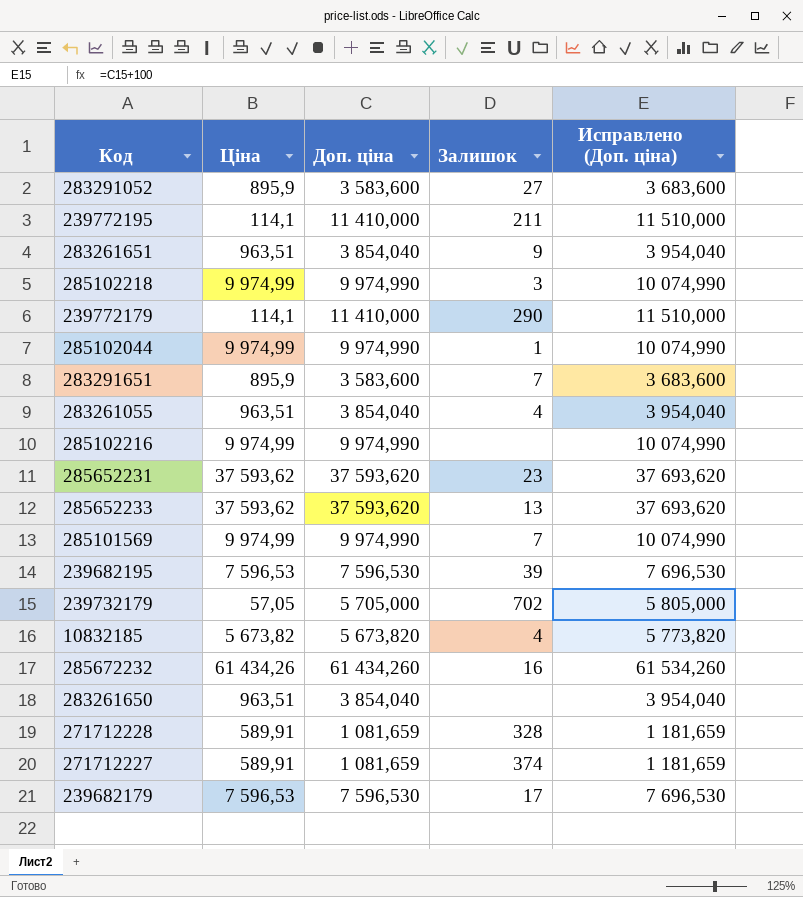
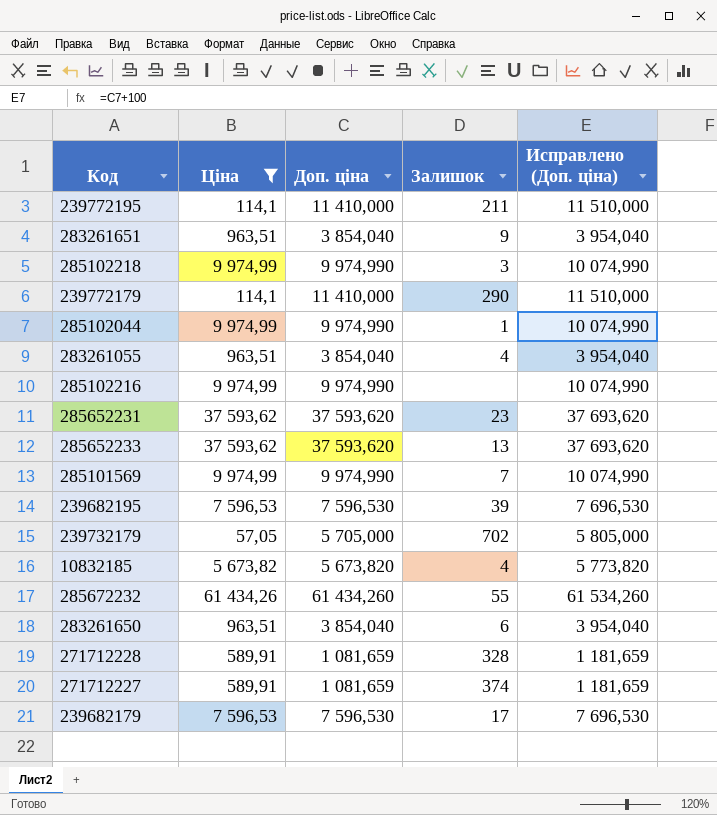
filter: none -> Ціна != 895,9
285672232 | Залишок: 16 -> 55
283261650 | Залишок: none -> 6

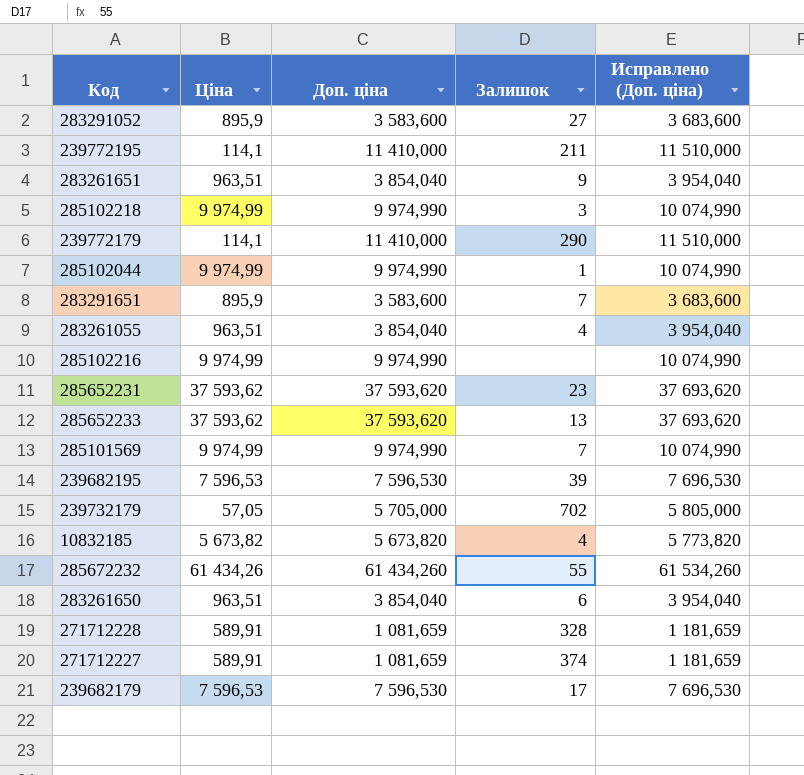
filter: Ціна != 895,9 -> none

